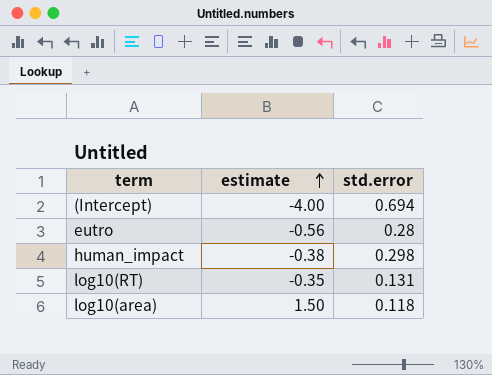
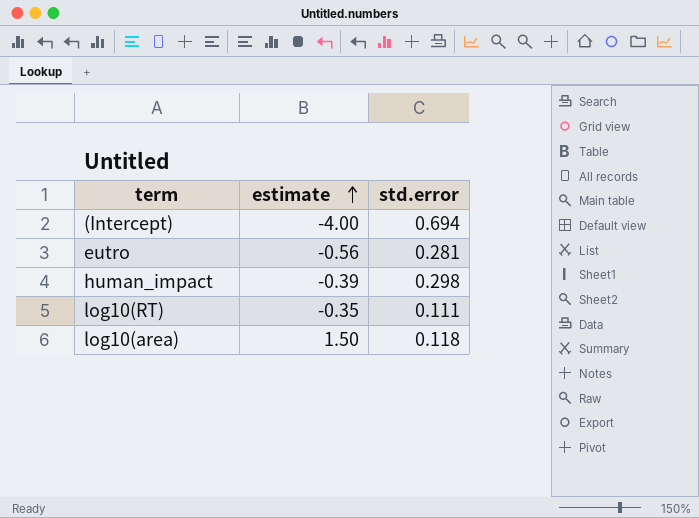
eutro | std.error: 0.28 -> 0.281
human_impact | estimate: -0.38 -> -0.39
log10(RT) | std.error: 0.131 -> 0.111

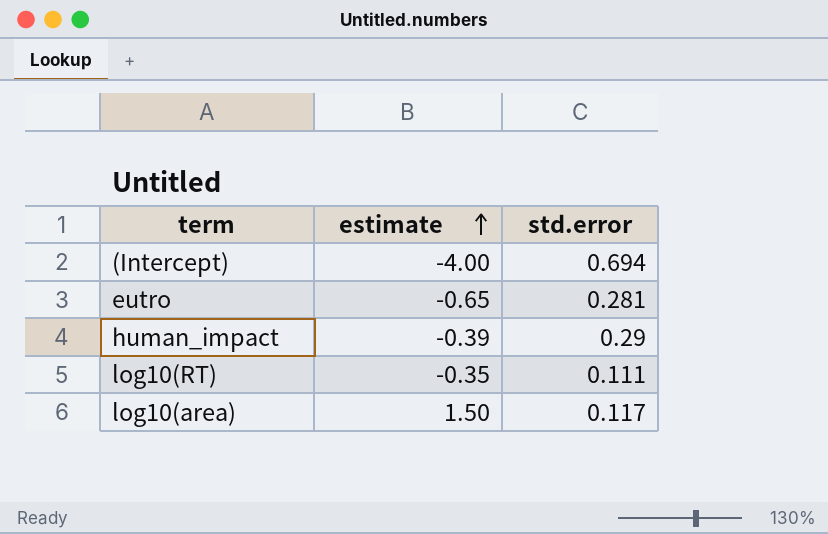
eutro | estimate: -0.56 -> -0.65
human_impact | std.error: 0.298 -> 0.29
log10(area) | std.error: 0.118 -> 0.117

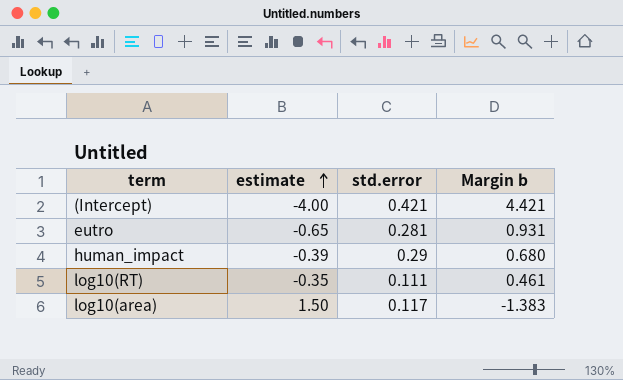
column Margin b | formula: none -> [std.error] - [estimate]
(Intercept) | std.error: 0.694 -> 0.421

